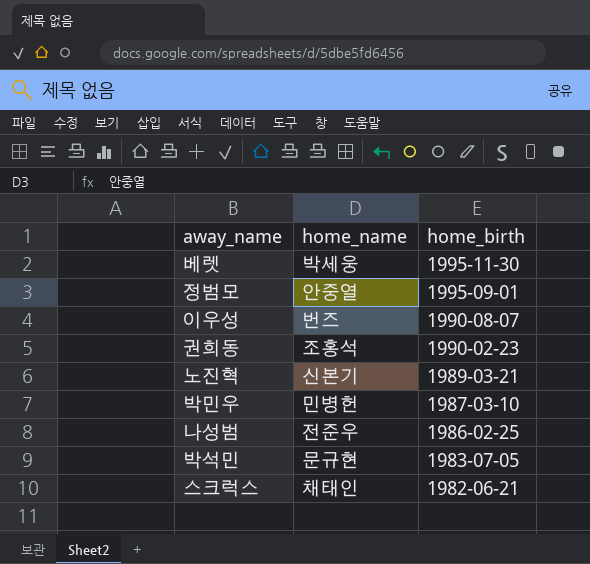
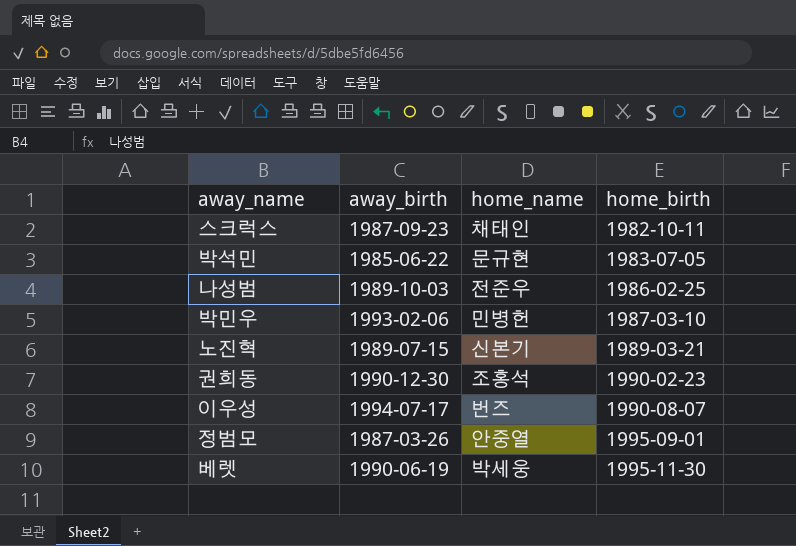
row order: home_birth descending -> home_birth ascending
column away_birth | position: none -> 2
스크럭스 | home_birth: 1982-06-21 -> 1982-10-11

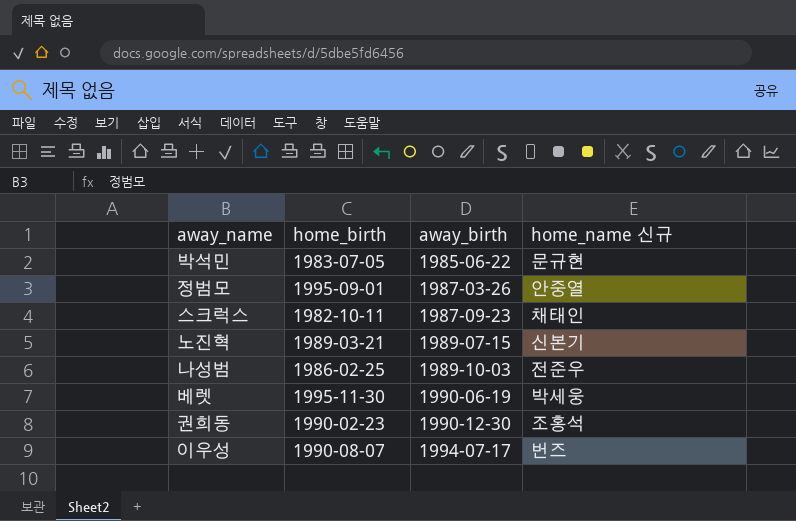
row order: home_birth ascending -> away_birth ascending
column home_birth | position: 4 -> 2
column name: home_name -> home_name 신규
row 박민우: 1993-02-06 | 민병헌 | 1987-03-10 -> none

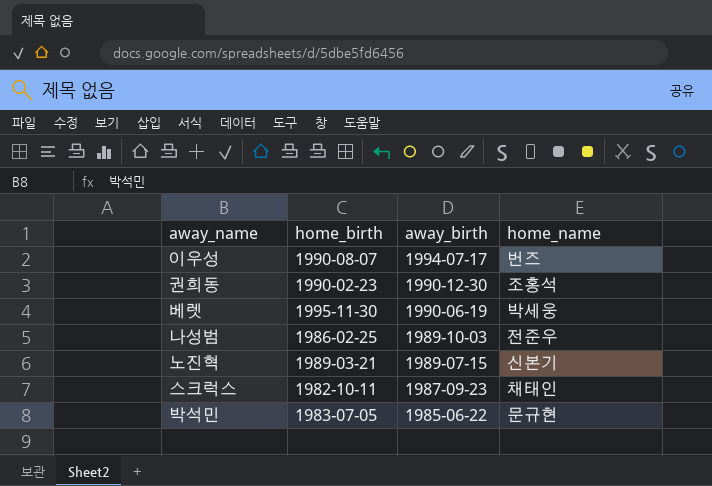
row order: away_birth ascending -> away_birth descending
column name: home_name 신규 -> home_name
row 정범모: 1995-09-01 | 1987-03-26 | 안중열 -> none

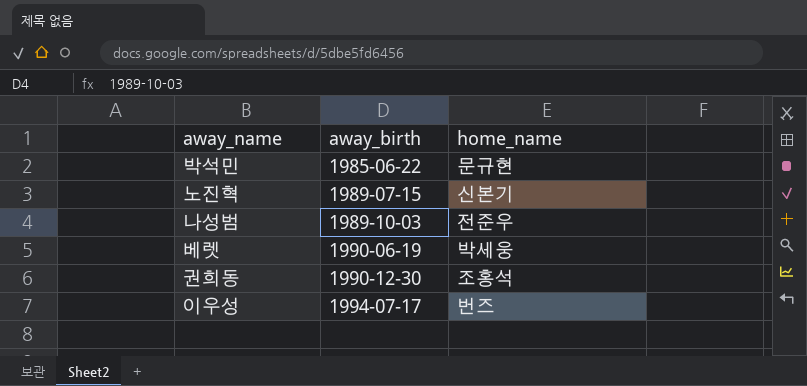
row order: away_birth descending -> away_birth ascending
column home_birth | position: 2 -> none
row 스크럭스: 1982-10-11 | 1987-09-23 | 채태인 -> none

